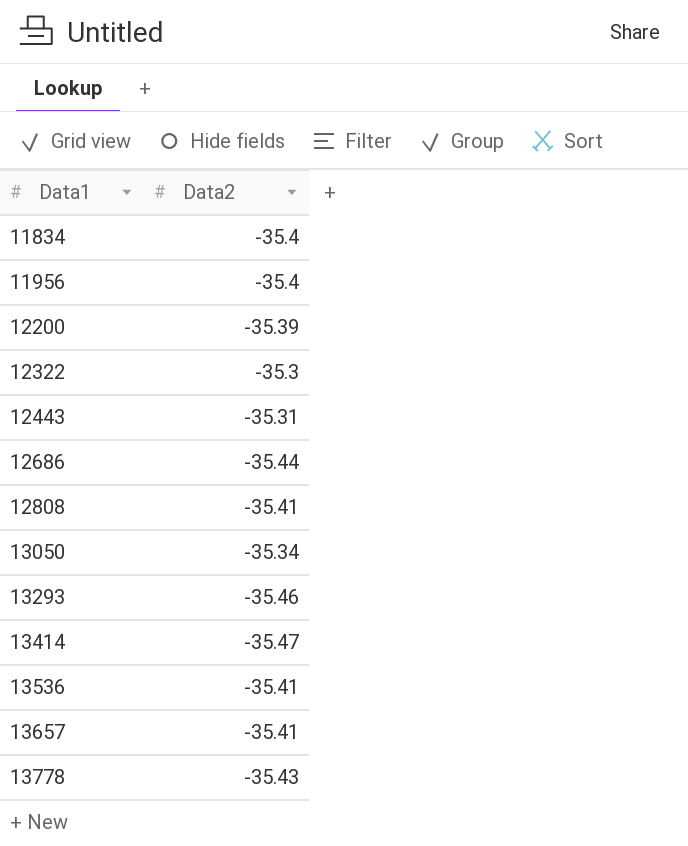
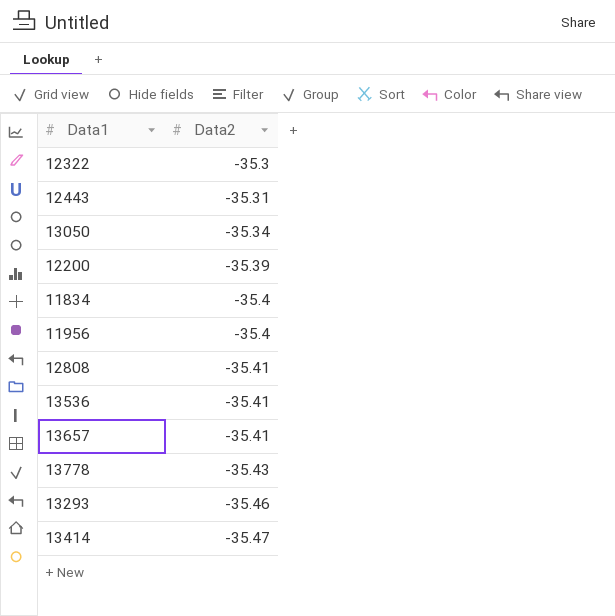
row order: Data1 ascending -> Data2 descending
row 12686: -35.44 -> none

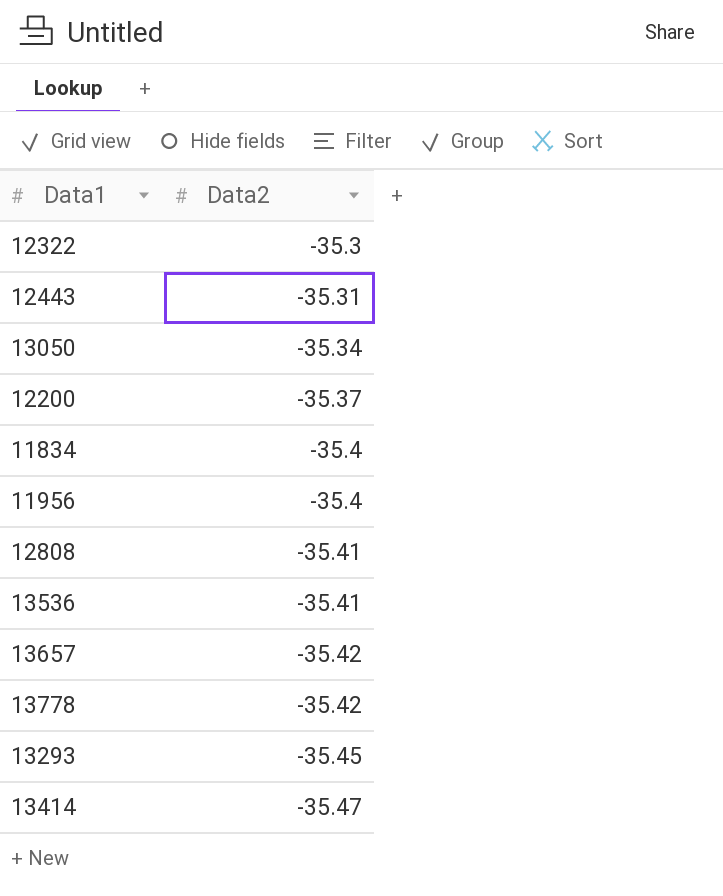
12200 | Data2: -35.39 -> -35.37
13657 | Data2: -35.41 -> -35.42
13778 | Data2: -35.43 -> -35.42
13293 | Data2: -35.46 -> -35.45

